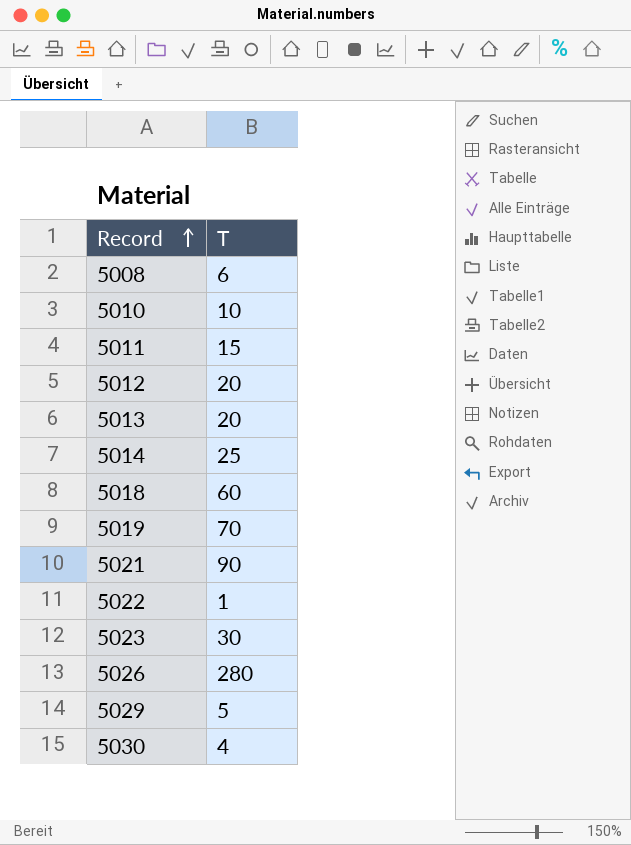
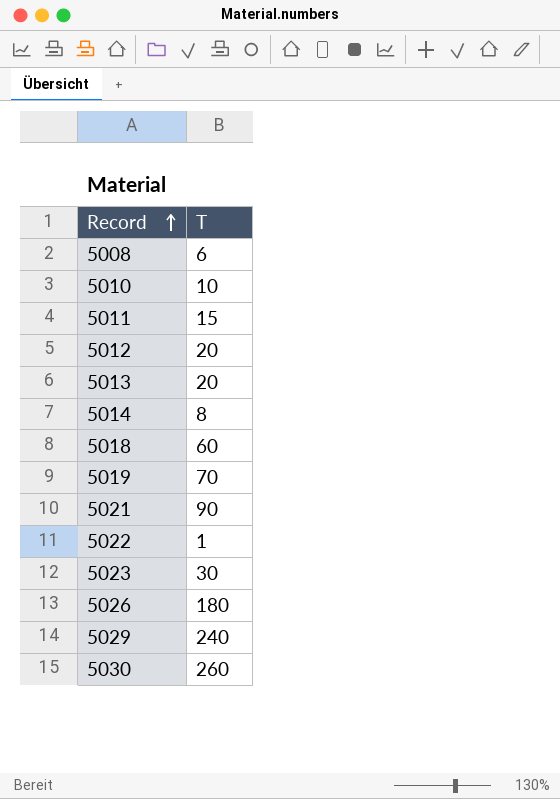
5014 | T: 25 -> 8
5026 | T: 280 -> 180
5029 | T: 5 -> 240
5030 | T: 4 -> 260

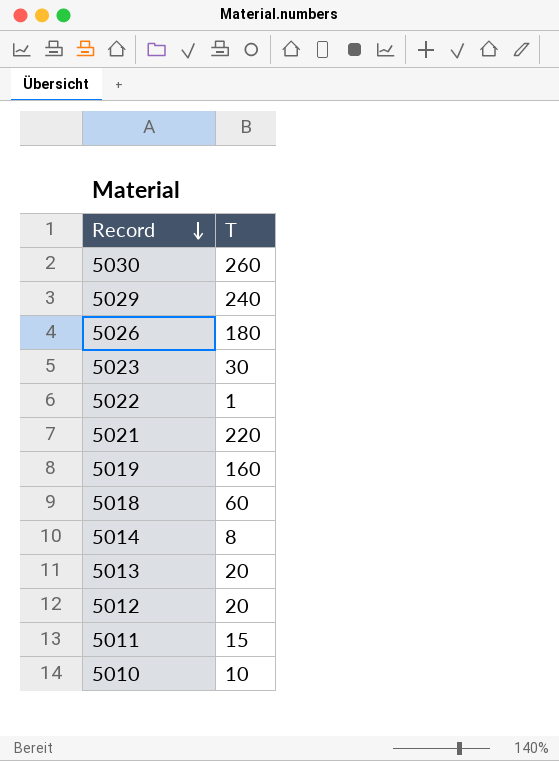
row order: Record ascending -> Record descending
row 5008: 6 -> none
5021 | T: 90 -> 220
5019 | T: 70 -> 160

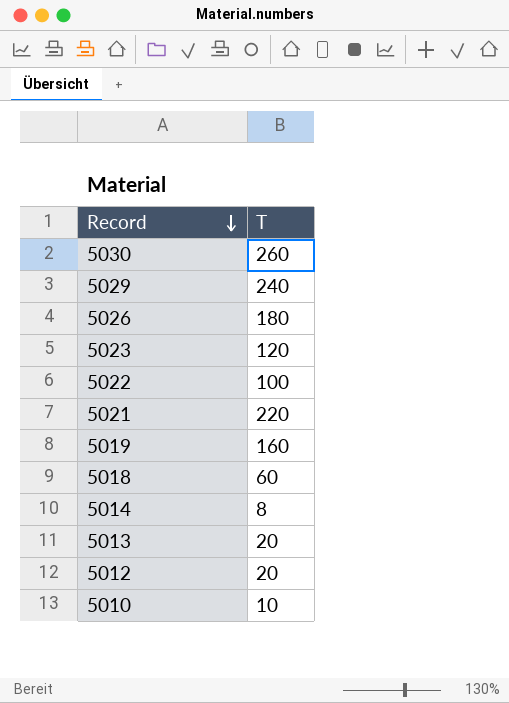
row 5011: 15 -> none
5023 | T: 30 -> 120
5022 | T: 1 -> 100

